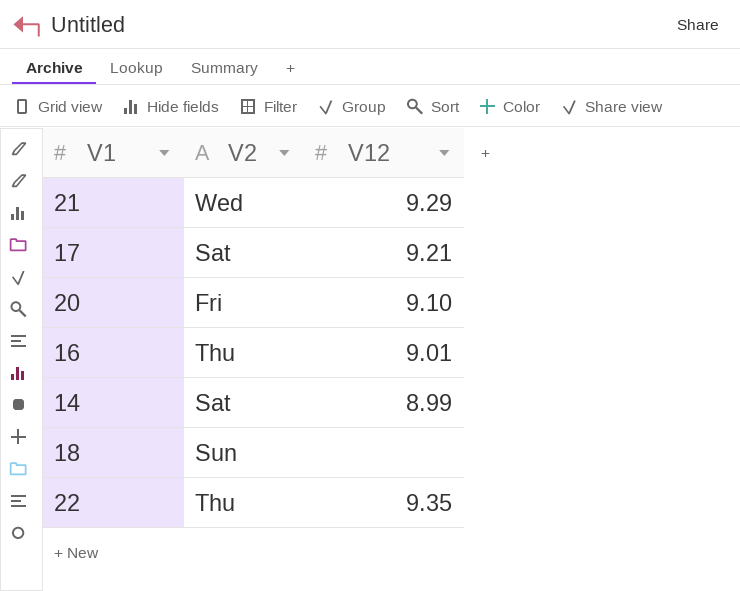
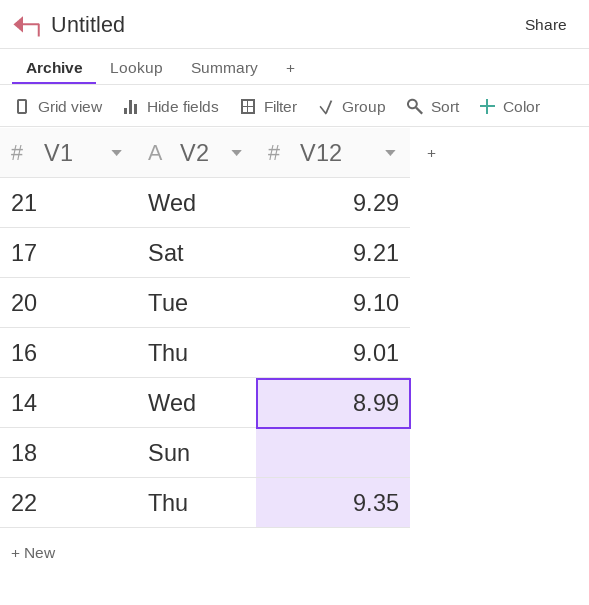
20 | V2: Fri -> Tue
14 | V2: Sat -> Wed

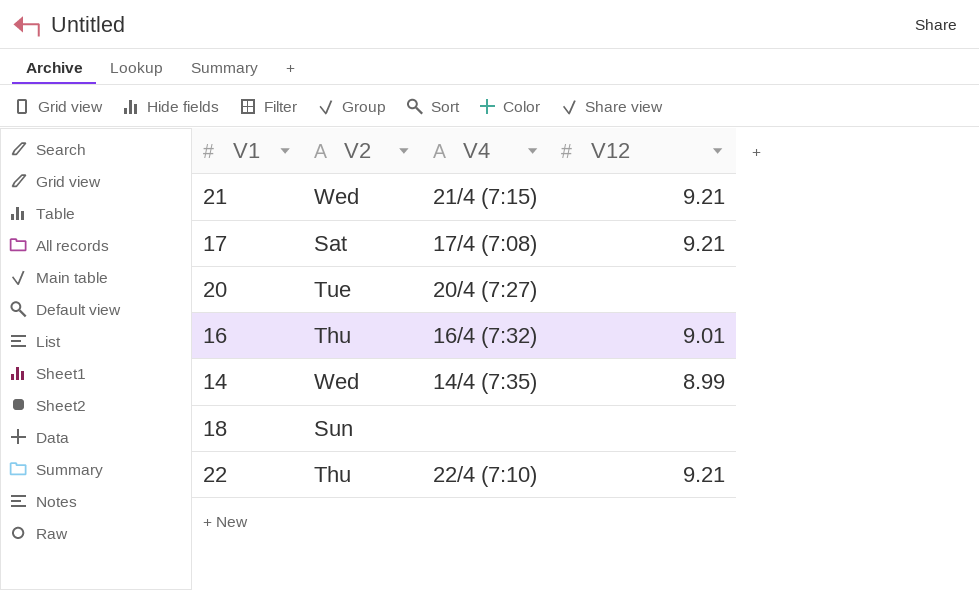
column V4 | position: none -> 3
21 | V12: 9.29 -> 9.21
20 | V12: 9.10 -> none
22 | V12: 9.35 -> 9.21

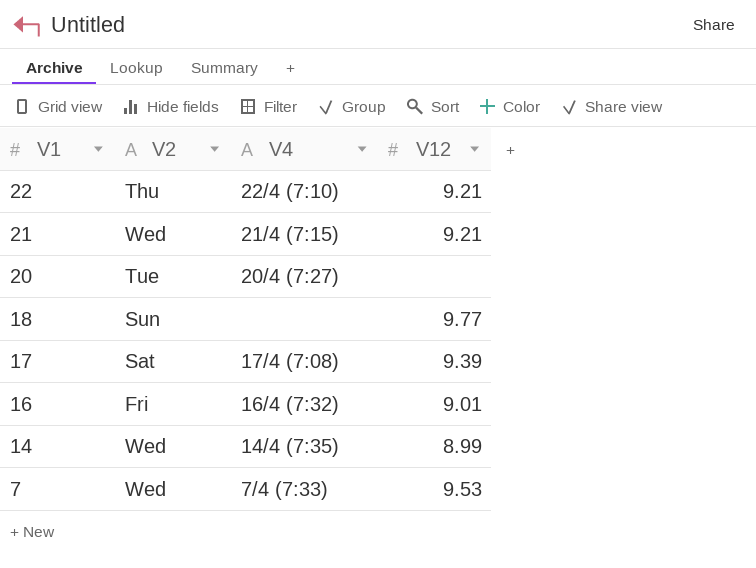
row order: none -> V1 descending
18 | V12: none -> 9.77
17 | V12: 9.21 -> 9.39
16 | V2: Thu -> Fri
row 7: none -> Wed | 7/4 (7:33) | 9.53

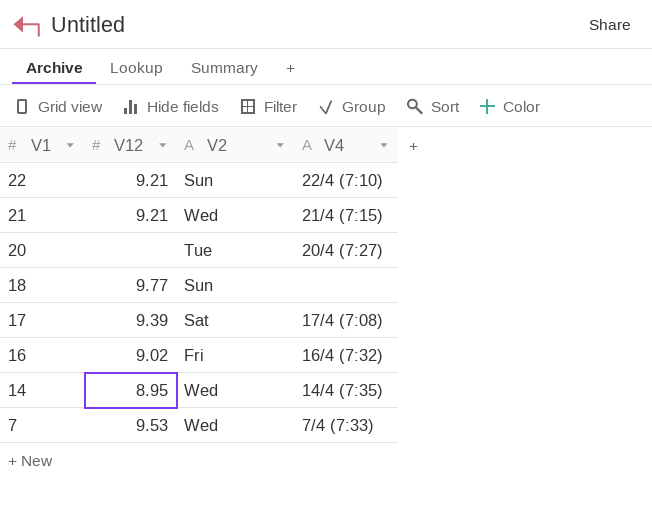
column V12 | position: 4 -> 2
22 | V2: Thu -> Sun
16 | V12: 9.01 -> 9.02
14 | V12: 8.99 -> 8.95

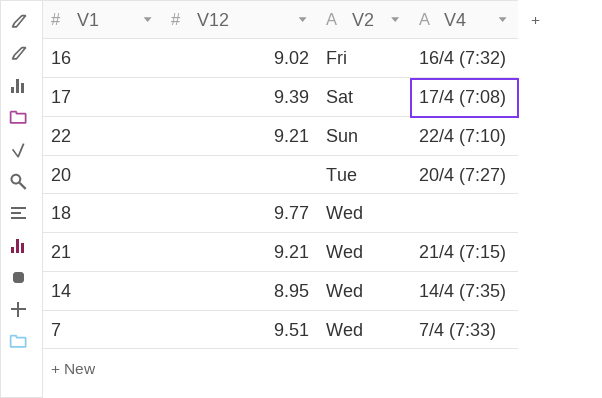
row order: V1 descending -> V2 ascending
18 | V2: Sun -> Wed
7 | V12: 9.53 -> 9.51

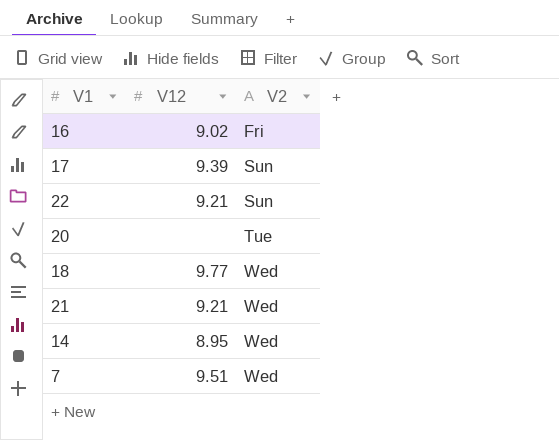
column V4 | position: 4 -> none
17 | V2: Sat -> Sun

